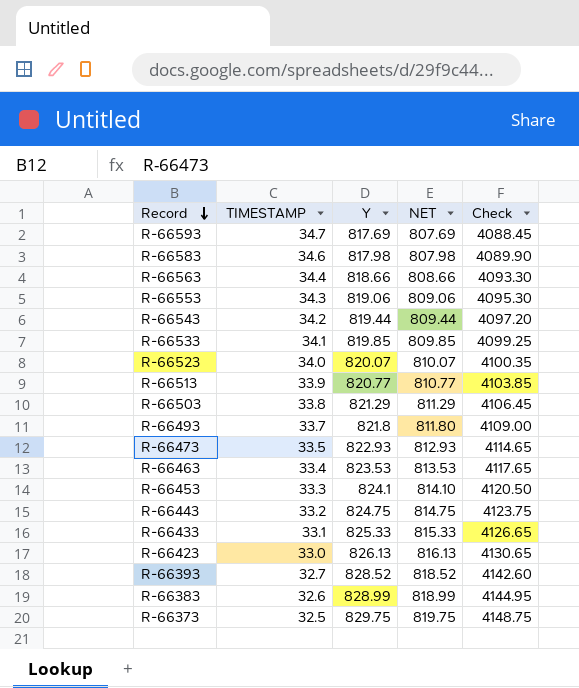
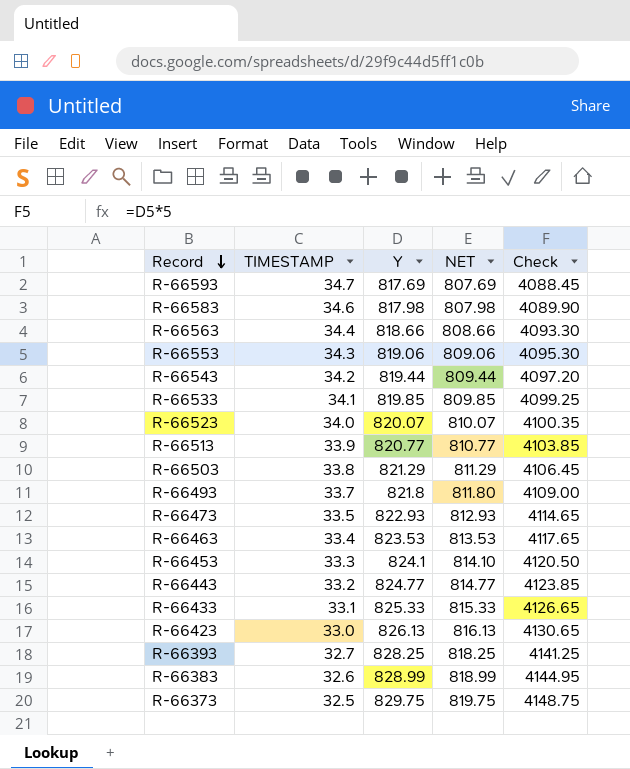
R-66443 | Y: 824.75 -> 824.77
R-66443 | NET: 814.75 -> 814.77
R-66443 | Check: 4123.75 -> 4123.85
R-66393 | Y: 828.52 -> 828.25
R-66393 | NET: 818.52 -> 818.25
R-66393 | Check: 4142.60 -> 4141.25

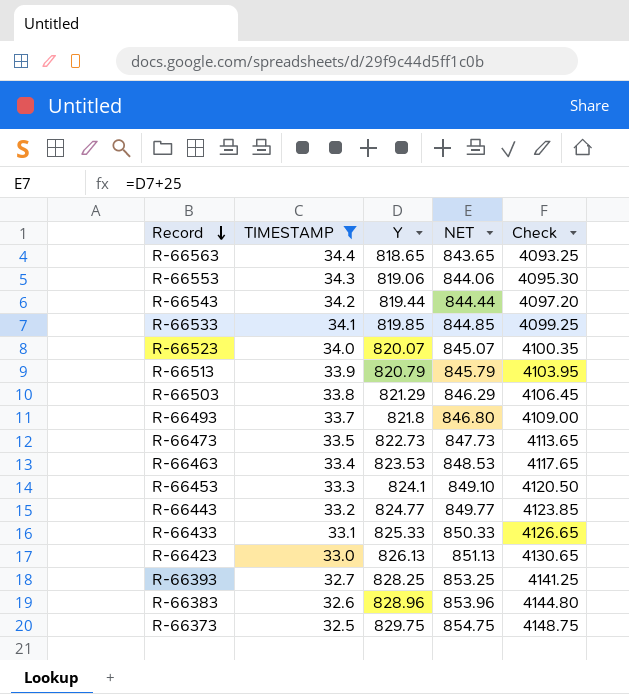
filter: none -> TIMESTAMP <= 34.4
column NET | formula: [Y] - 10 -> [Y] + 25
R-66563 | Y: 818.66 -> 818.65
R-66563 | Check: 4093.30 -> 4093.25
R-66513 | Y: 820.77 -> 820.79
R-66513 | Check: 4103.85 -> 4103.95
R-66473 | Y: 822.93 -> 822.73
R-66473 | Check: 4114.65 -> 4113.65
R-66383 | Y: 828.99 -> 828.96
R-66383 | Check: 4144.95 -> 4144.80

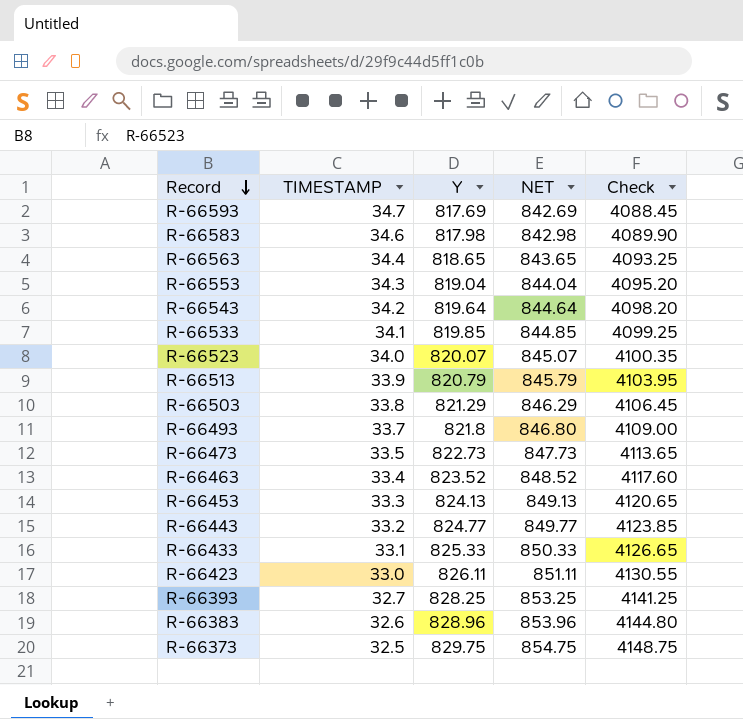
filter: TIMESTAMP <= 34.4 -> none
R-66553 | Y: 819.06 -> 819.04
R-66553 | NET: 844.06 -> 844.04
R-66553 | Check: 4095.30 -> 4095.20
R-66543 | Y: 819.44 -> 819.64
R-66543 | NET: 844.44 -> 844.64
R-66543 | Check: 4097.20 -> 4098.20
R-66463 | Y: 823.53 -> 823.52
R-66463 | NET: 848.53 -> 848.52
R-66463 | Check: 4117.65 -> 4117.60
R-66453 | Y: 824.1 -> 824.13
R-66453 | NET: 849.10 -> 849.13
R-66453 | Check: 4120.50 -> 4120.65
R-66423 | Y: 826.13 -> 826.11
R-66423 | NET: 851.13 -> 851.11
R-66423 | Check: 4130.65 -> 4130.55

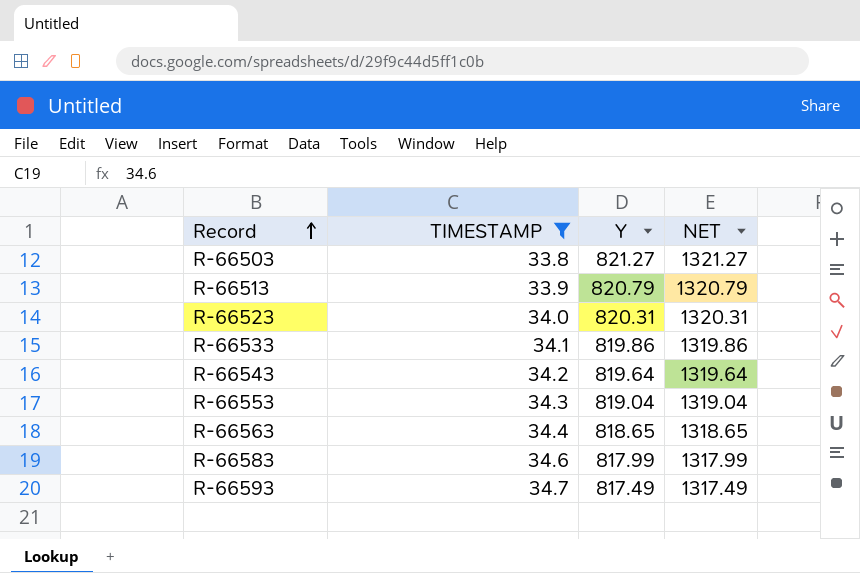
filter: none -> TIMESTAMP >= 33.8
row order: Record descending -> Record ascending
column Check | formula: [Y] * 5 -> none
column NET | formula: [Y] + 25 -> [Y] + 500
R-66503 | Y: 821.29 -> 821.27
R-66523 | Y: 820.07 -> 820.31
R-66533 | Y: 819.85 -> 819.86
R-66583 | Y: 817.98 -> 817.99
R-66593 | Y: 817.69 -> 817.49

